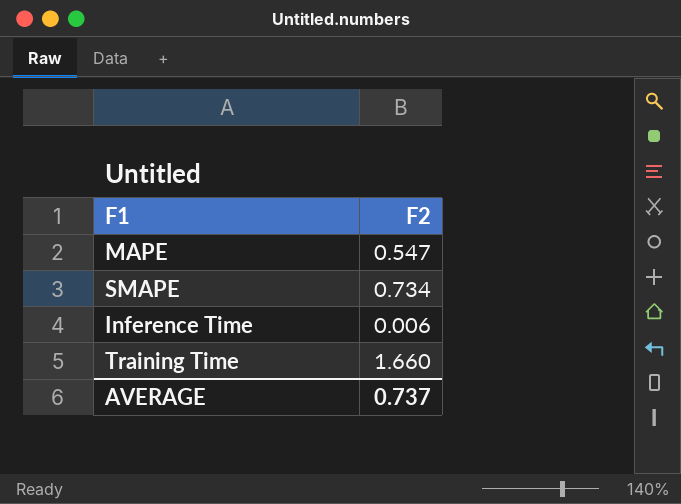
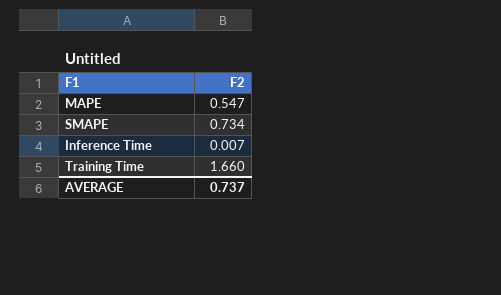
Inference Time | F2: 0.006 -> 0.007

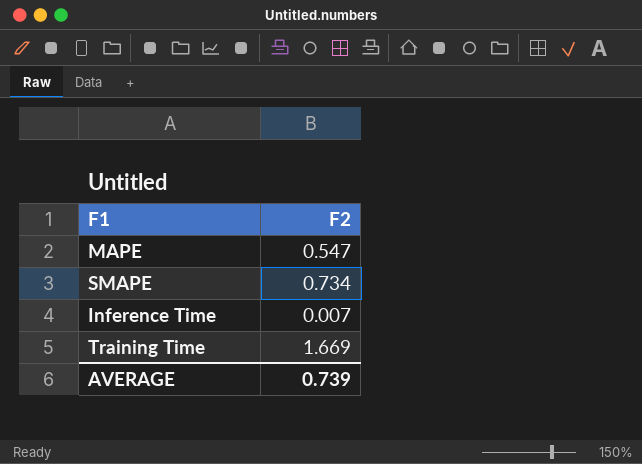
Training Time | F2: 1.660 -> 1.669
AVERAGE | F2: 0.737 -> 0.739

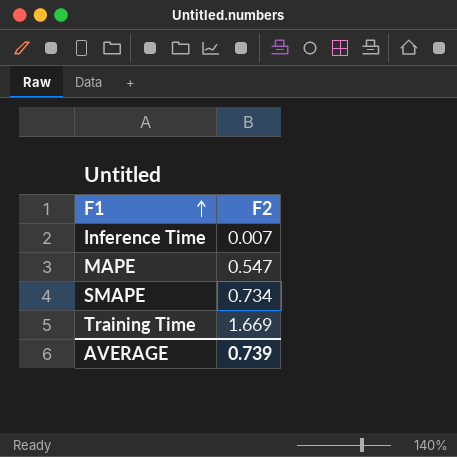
row order: none -> F1 ascending

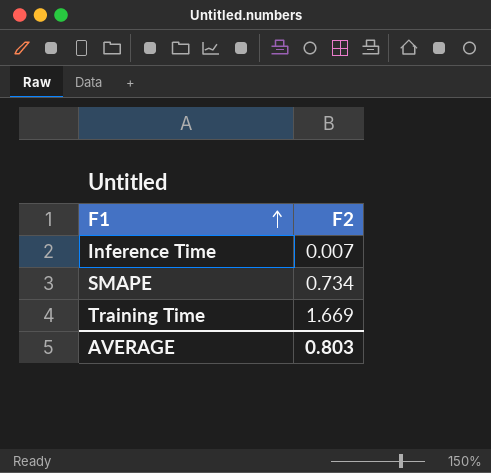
row MAPE: 0.547 -> none
AVERAGE | F2: 0.739 -> 0.803

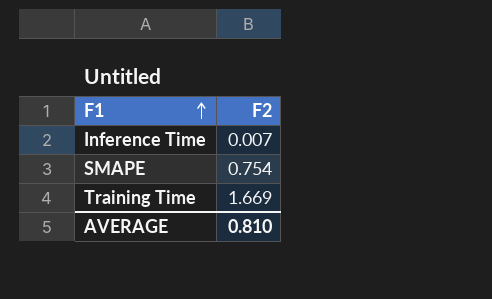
SMAPE | F2: 0.734 -> 0.754
AVERAGE | F2: 0.803 -> 0.810

